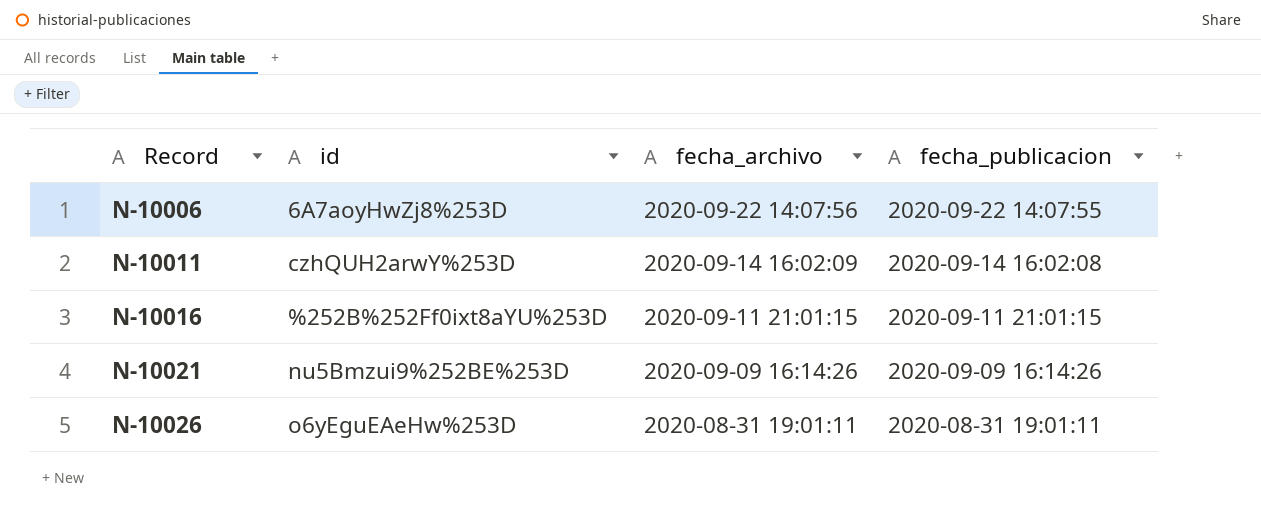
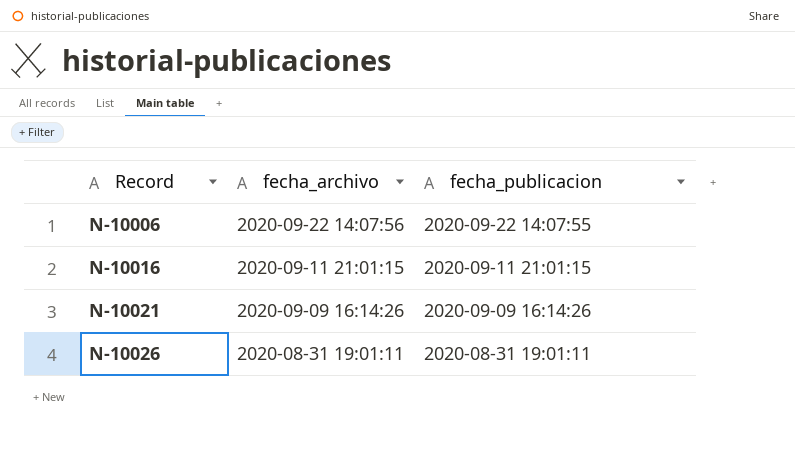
column id | position: 2 -> none
row N-10011: czhQUH2arwY%253D | 2020-09-14 16:02:09 | 2020-09-14 16:02:08 -> none

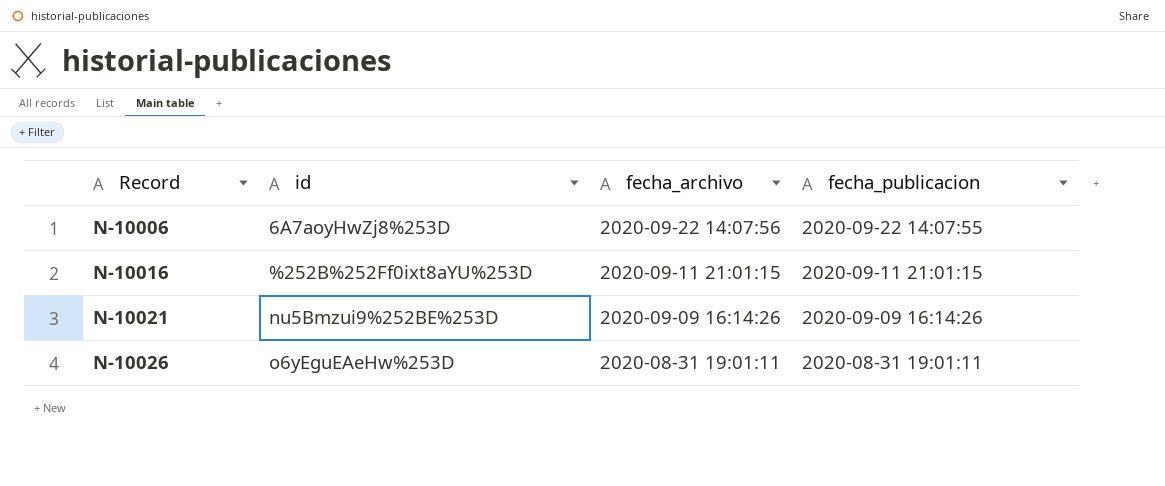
column id | position: none -> 2

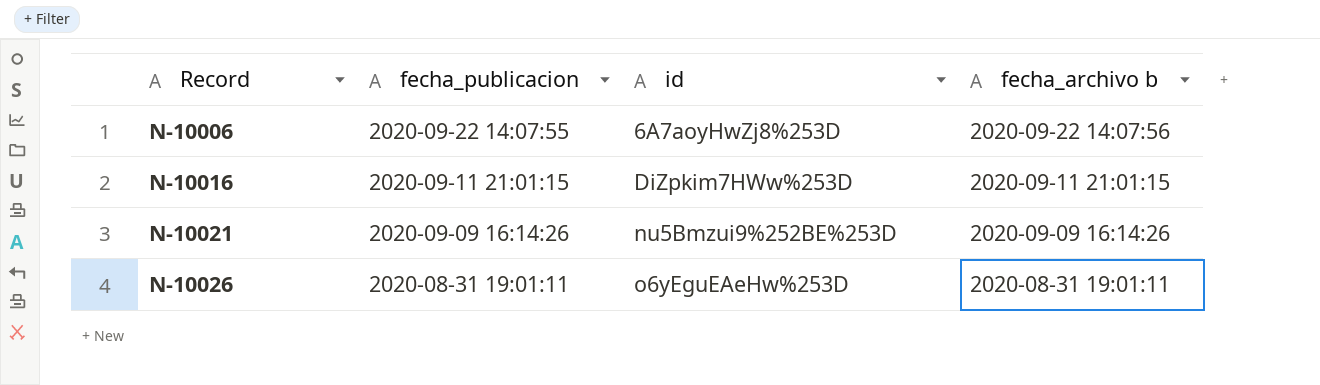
column fecha_publicacion | position: 4 -> 2
column name: fecha_archivo -> fecha_archivo b
N-10016 | id: %252B%252Ff0ixt8aYU%253D -> DiZpkim7HWw%253D

